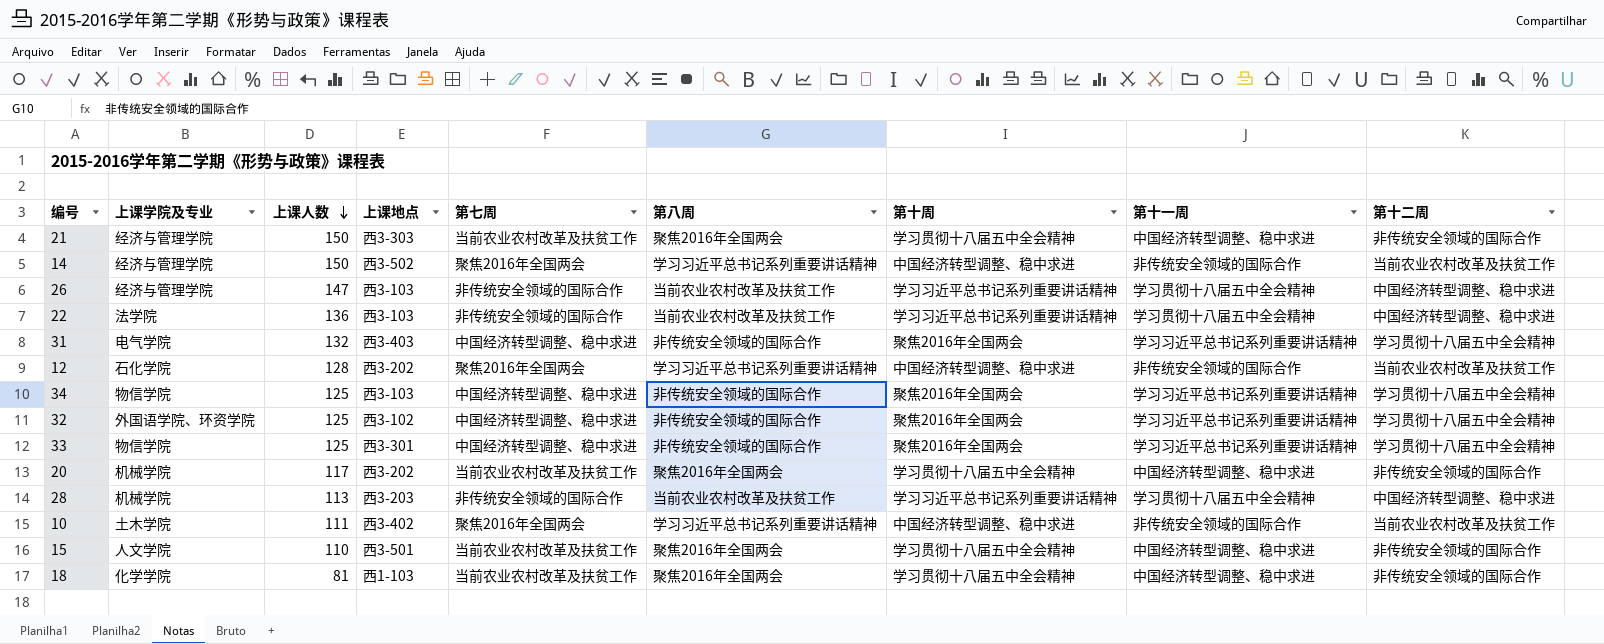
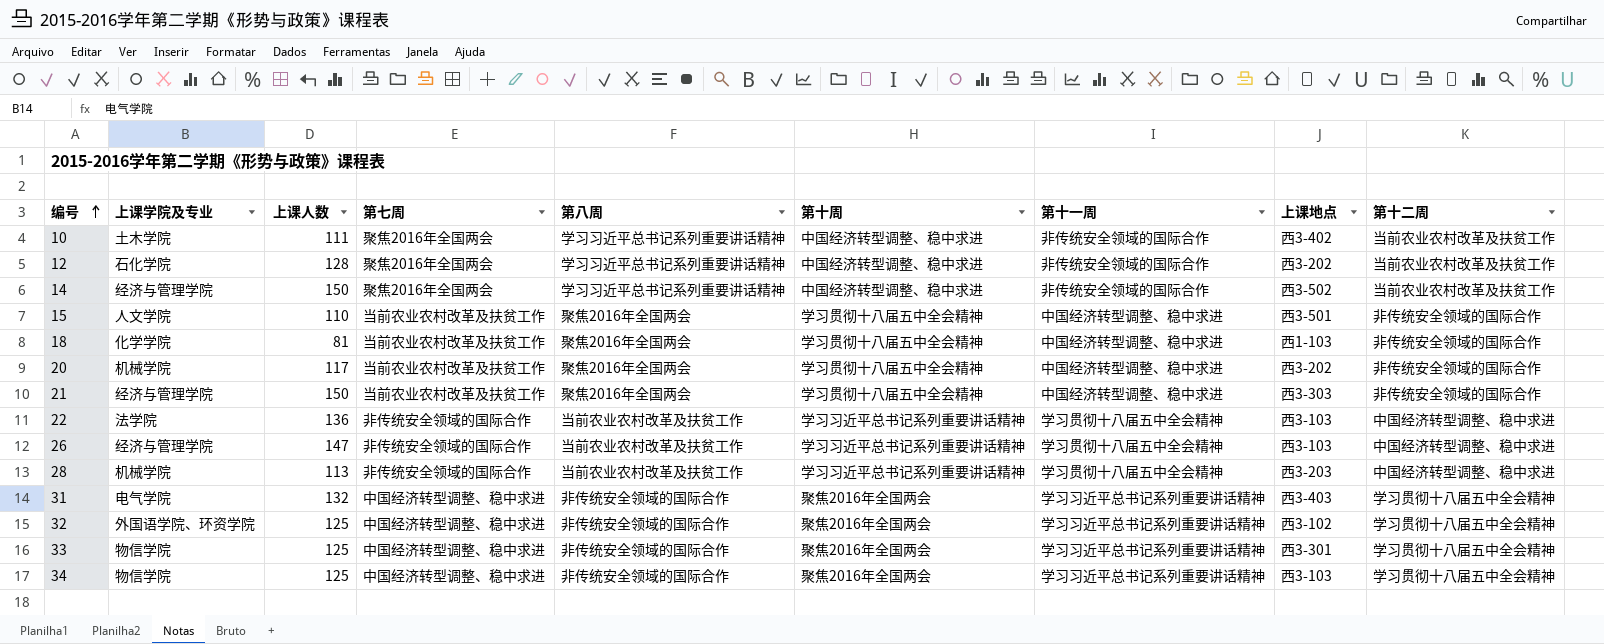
row order: 上课人数 descending -> 编号 ascending
column 上课地点 | position: 4 -> 8

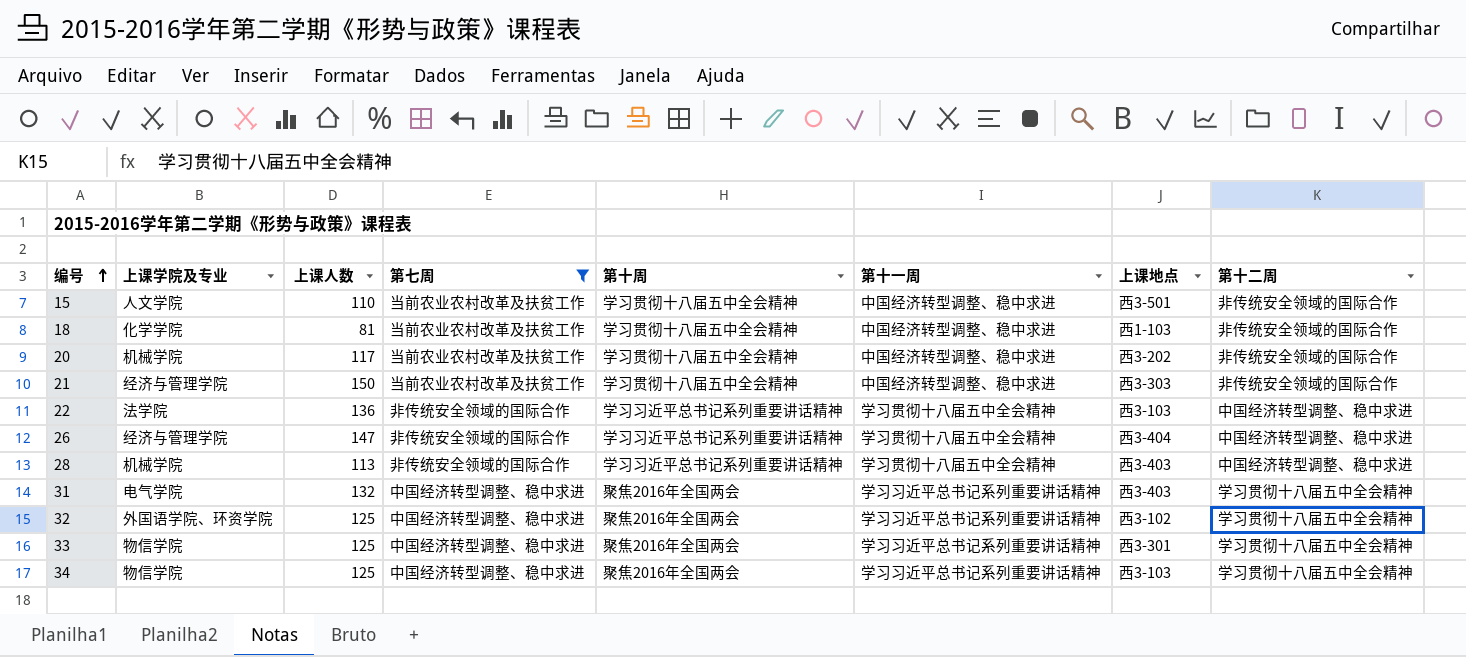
filter: none -> 第七周 != 聚焦2016年全国两会
column 第八周 | position: 5 -> none
26 | 上课地点: 西3-103 -> 西3-404
28 | 上课地点: 西3-203 -> 西3-403

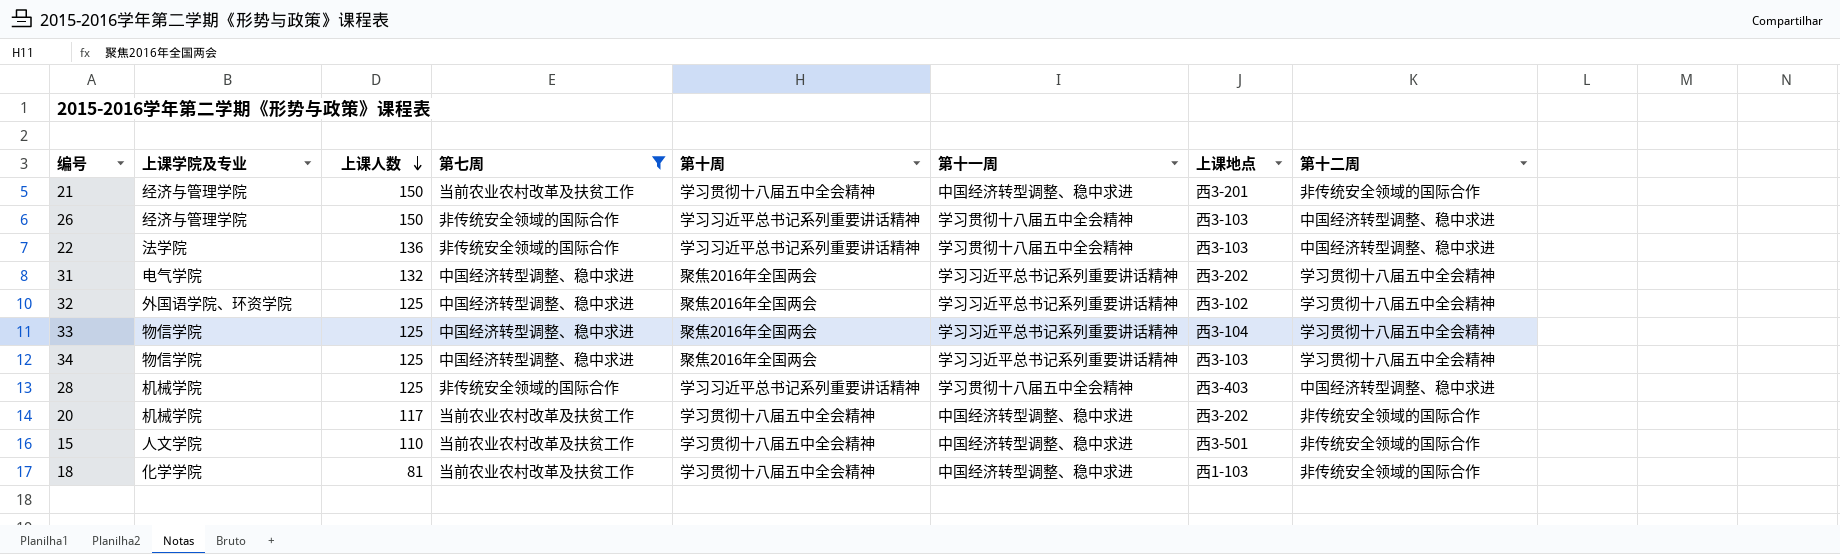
row order: 编号 ascending -> 上课人数 descending
21 | 上课地点: 西3-303 -> 西3-201
26 | 上课人数: 147 -> 150
26 | 上课地点: 西3-404 -> 西3-103
31 | 上课地点: 西3-403 -> 西3-202
33 | 上课地点: 西3-301 -> 西3-104
28 | 上课人数: 113 -> 125

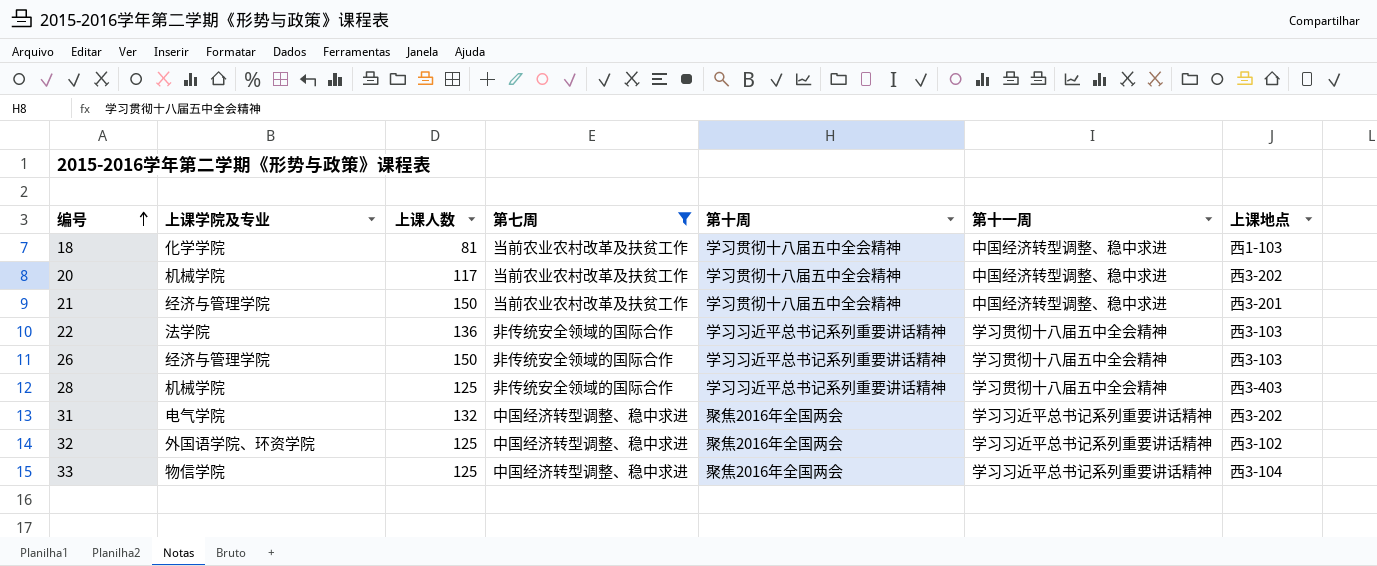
row order: 上课人数 descending -> 编号 ascending
column 第十二周 | position: 8 -> none
row 34: 物信学院 | 125 | 中国经济转型调整、稳中求进 | 聚焦2016年全国两会 | 学习习近平总书记系列重要讲话精神 | 西3-103 | 学习贯彻十八届五中全会精神 -> none
row 15: 人文学院 | 110 | 当前农业农村改革及扶贫工作 | 学习贯彻十八届五中全会精神 | 中国经济转型调整、稳中求进 | 西3-501 | 非传统安全领域的国际合作 -> none

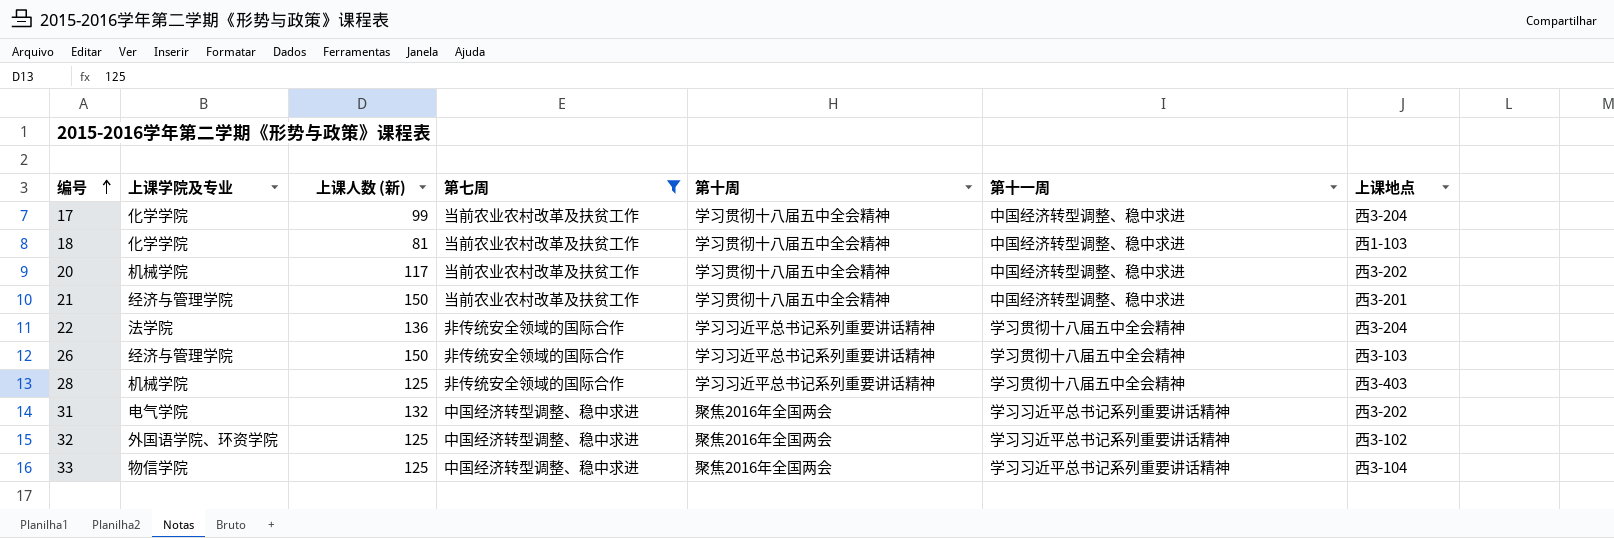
column name: 上课人数 -> 上课人数 (新)
row 17: none -> 化学学院 | 99 | 当前农业农村改革及扶贫工作 | 学习贯彻十八届五中全会精神 | 中国经济转型调整、稳中求进 | 西3-204
22 | 上课地点: 西3-103 -> 西3-204

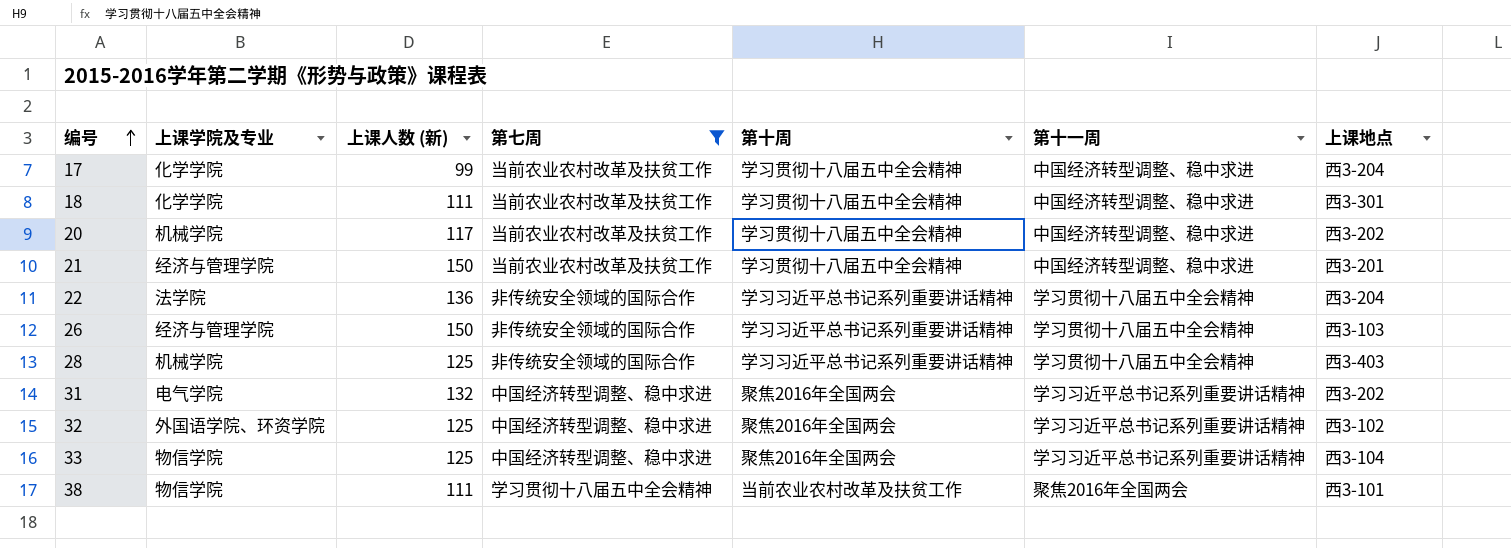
18 | 上课人数 (新): 81 -> 111
18 | 上课地点: 西1-103 -> 西3-301
row 38: none -> 物信学院 | 111 | 学习贯彻十八届五中全会精神 | 当前农业农村改革及扶贫工作 | 聚焦2016年全国两会 | 西3-101

